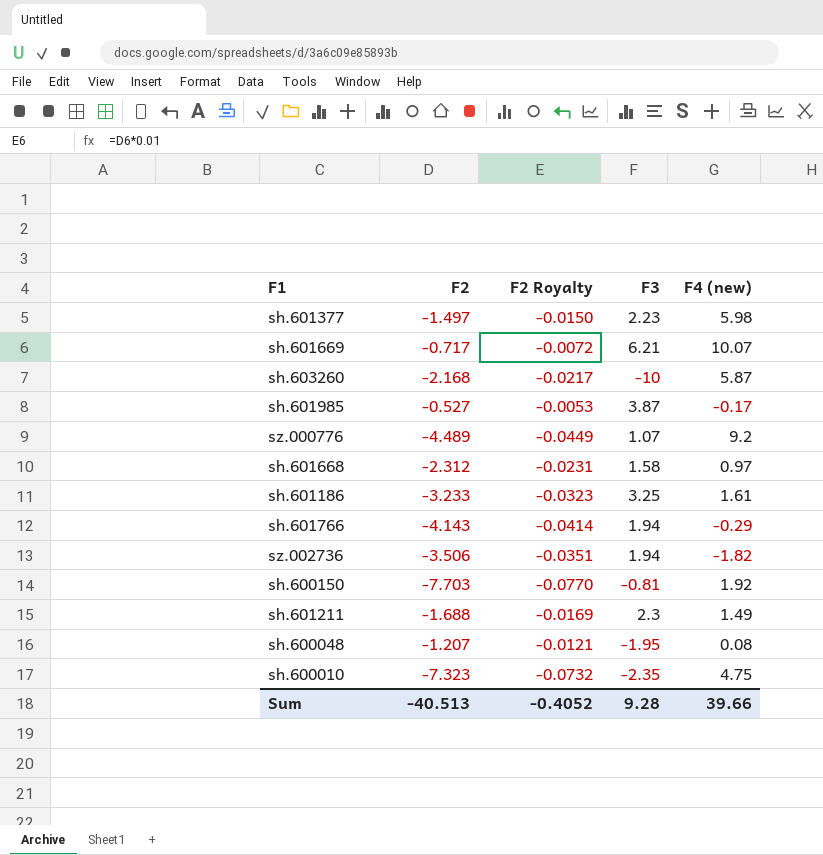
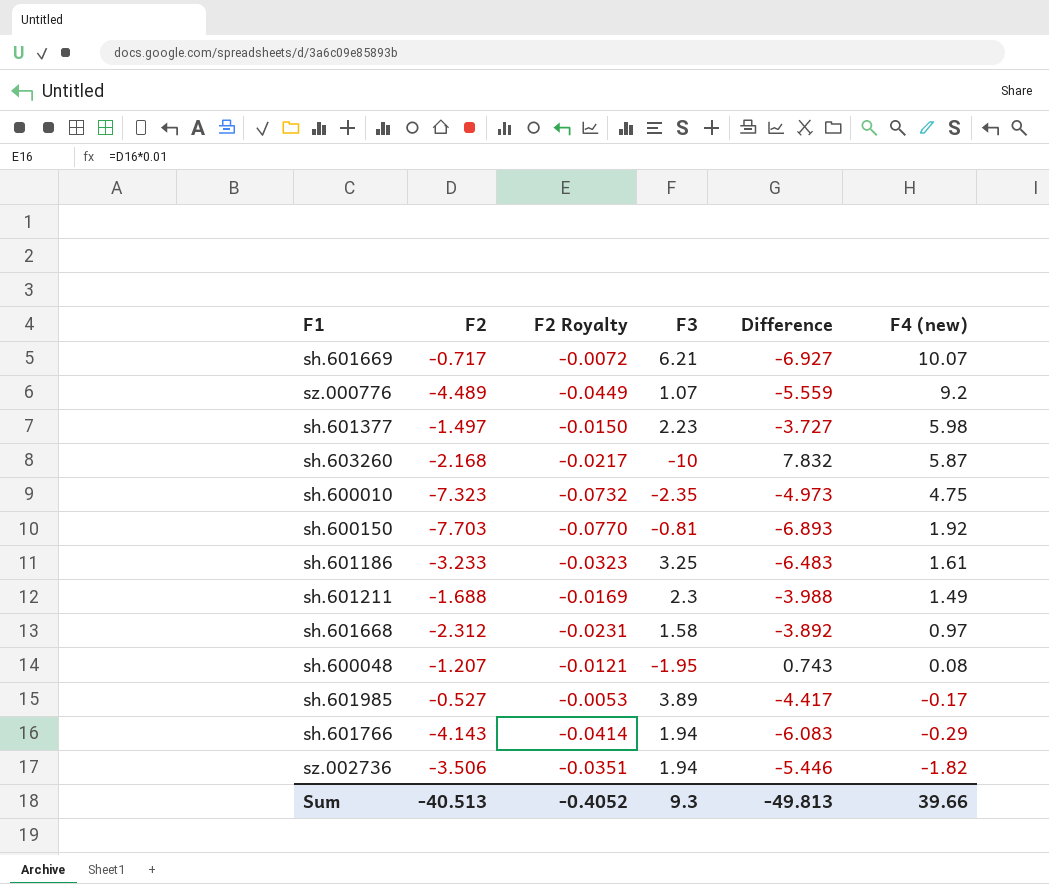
row order: none -> F4 (new) descending
column Difference | formula: none -> [F2] - [F3]
sh.601985 | F3: 3.87 -> 3.89
Sum | F3: 9.28 -> 9.3

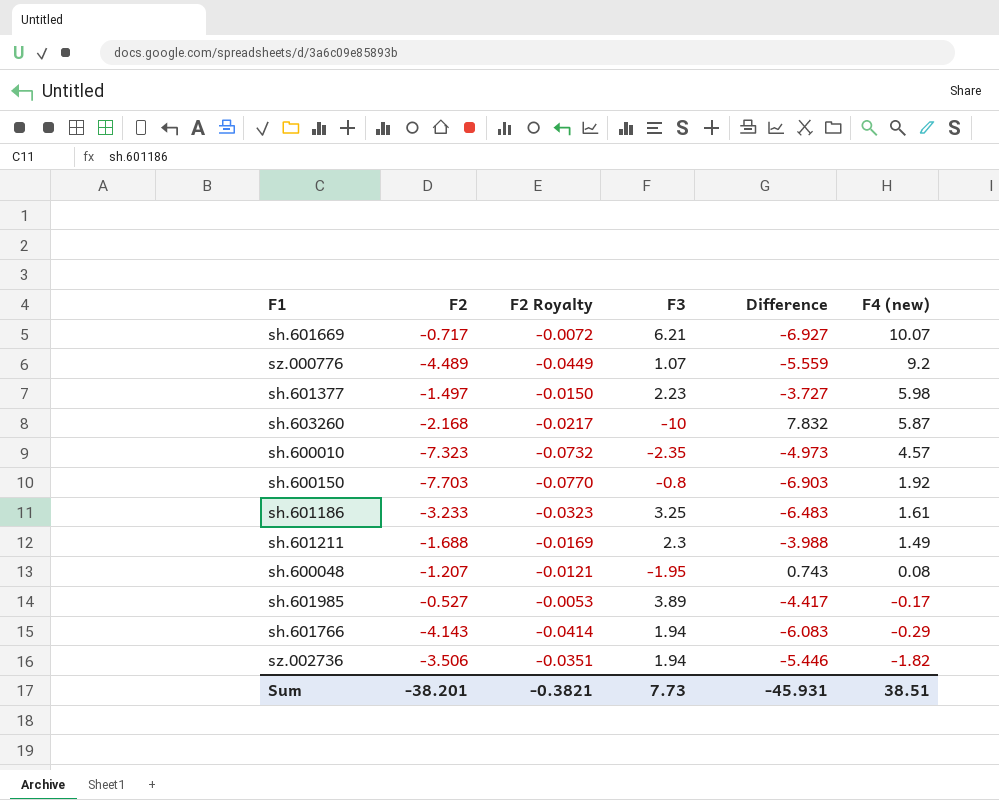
row sh.601668: -2.312 | -0.0231 | 1.58 | -3.892 | 0.97 -> none
sh.600010 | F4 (new): 4.75 -> 4.57
sh.600150 | F3: -0.81 -> -0.8
sh.600150 | Difference: -6.893 -> -6.903
Sum | F2: -40.513 -> -38.201
Sum | F2 Royalty: -0.4052 -> -0.3821
Sum | F3: 9.3 -> 7.73
Sum | Difference: -49.813 -> -45.931
Sum | F4 (new): 39.66 -> 38.51

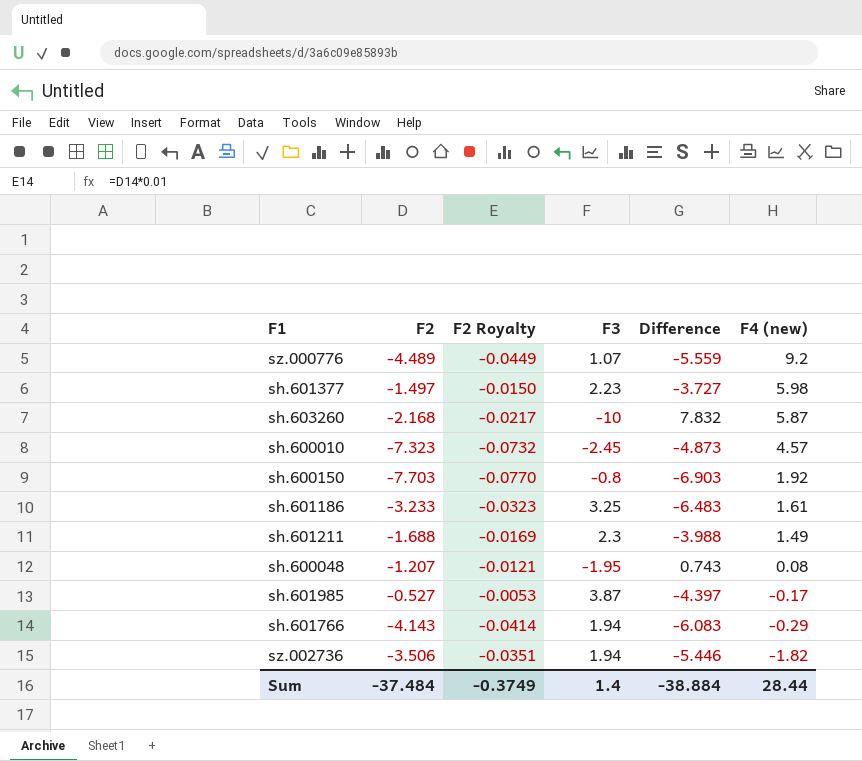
row sh.601669: -0.717 | -0.0072 | 6.21 | -6.927 | 10.07 -> none
sh.600010 | F3: -2.35 -> -2.45
sh.600010 | Difference: -4.973 -> -4.873
sh.601985 | F3: 3.89 -> 3.87
sh.601985 | Difference: -4.417 -> -4.397
Sum | F2: -38.201 -> -37.484
Sum | F2 Royalty: -0.3821 -> -0.3749
Sum | F3: 7.73 -> 1.4
Sum | Difference: -45.931 -> -38.884
Sum | F4 (new): 38.51 -> 28.44

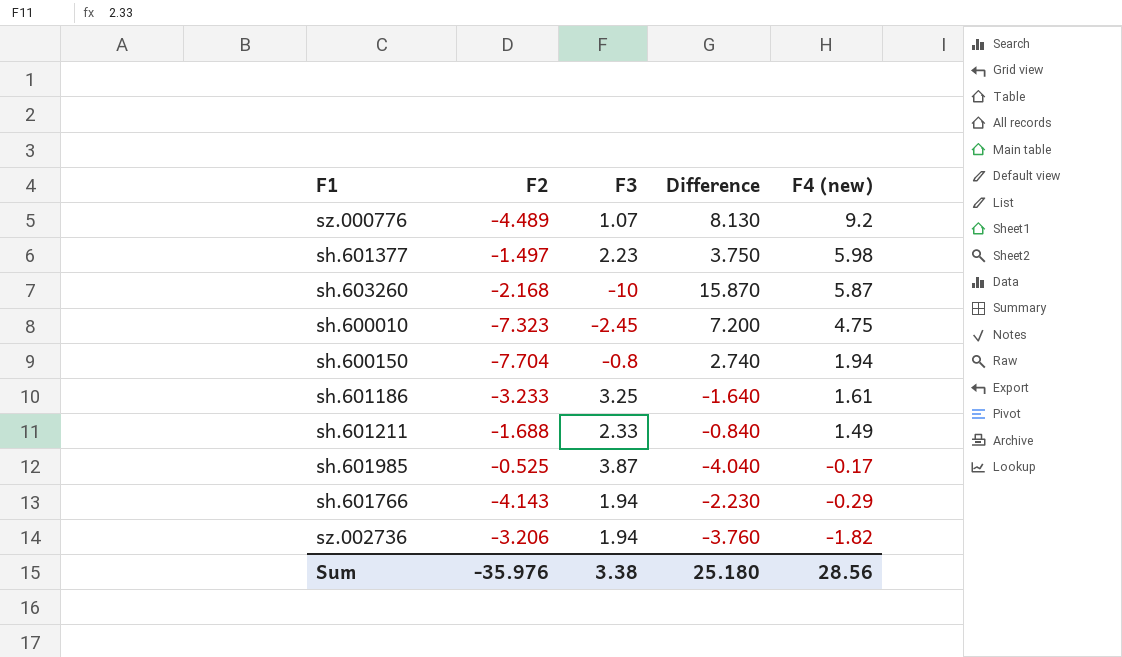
column F2 Royalty | formula: [F2] * 0.01 -> none
column Difference | formula: [F2] - [F3] -> [F4 (new)] - [F3]
row sh.600048: -1.207 | -0.0121 | -1.95 | 0.743 | 0.08 -> none
sh.600010 | F4 (new): 4.57 -> 4.75
sh.600150 | F2: -7.703 -> -7.704
sh.600150 | F4 (new): 1.92 -> 1.94
sh.601211 | F3: 2.3 -> 2.33
sh.601985 | F2: -0.527 -> -0.525
sz.002736 | F2: -3.506 -> -3.206
Sum | F2: -37.484 -> -35.976
Sum | F3: 1.4 -> 3.38
Sum | Difference: -38.884 -> 25.180
Sum | F4 (new): 28.44 -> 28.56

